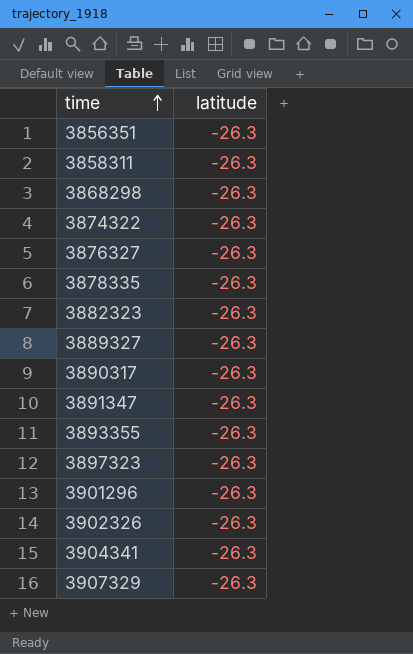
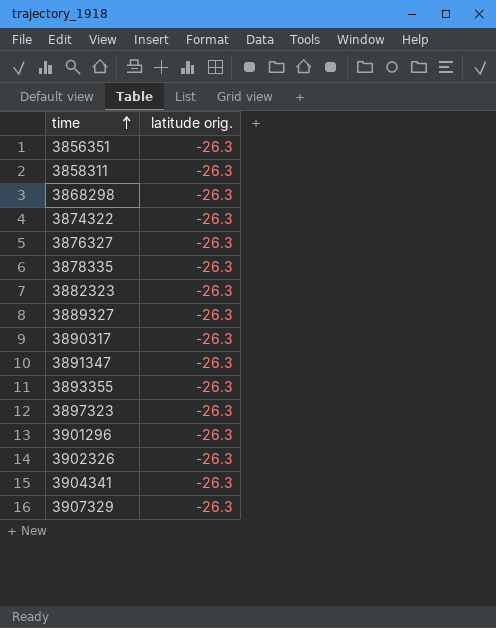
column name: latitude -> latitude orig.

